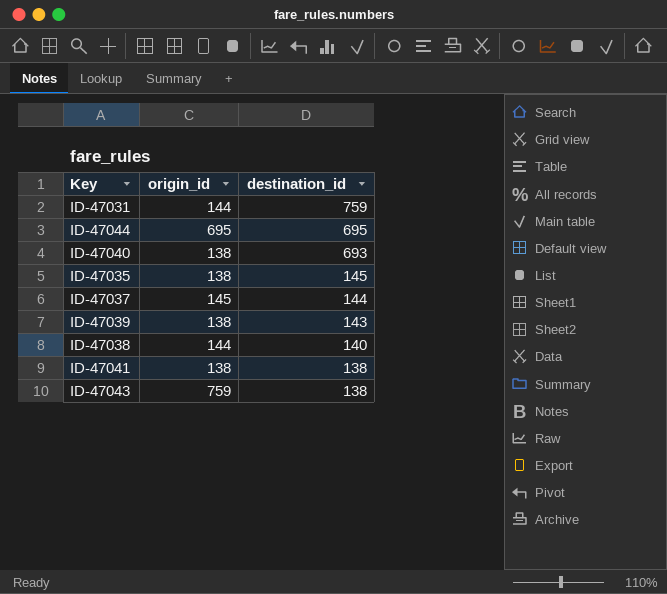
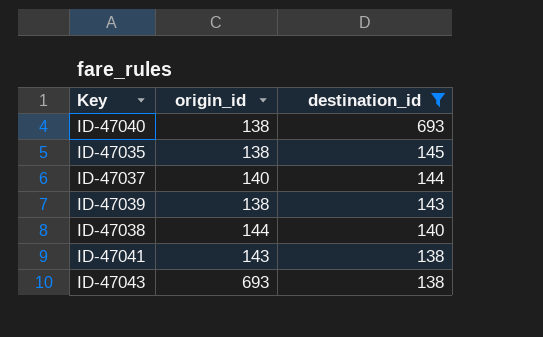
filter: none -> destination_id <= 693
ID-47037 | origin_id: 145 -> 140
ID-47041 | origin_id: 138 -> 143
ID-47043 | origin_id: 759 -> 693

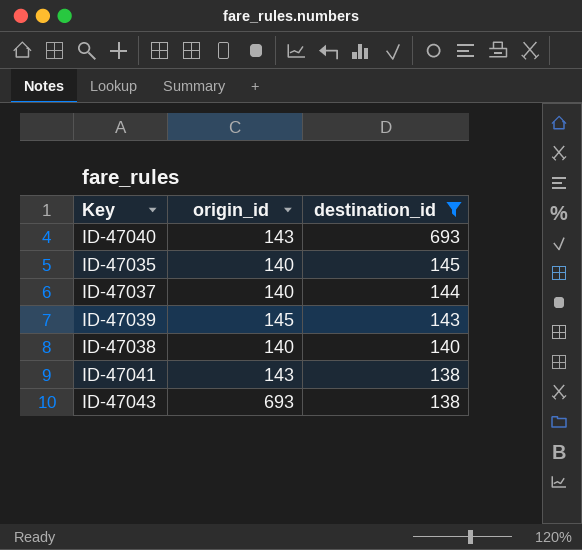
ID-47040 | origin_id: 138 -> 143
ID-47035 | origin_id: 138 -> 140
ID-47039 | origin_id: 138 -> 145
ID-47038 | origin_id: 144 -> 140

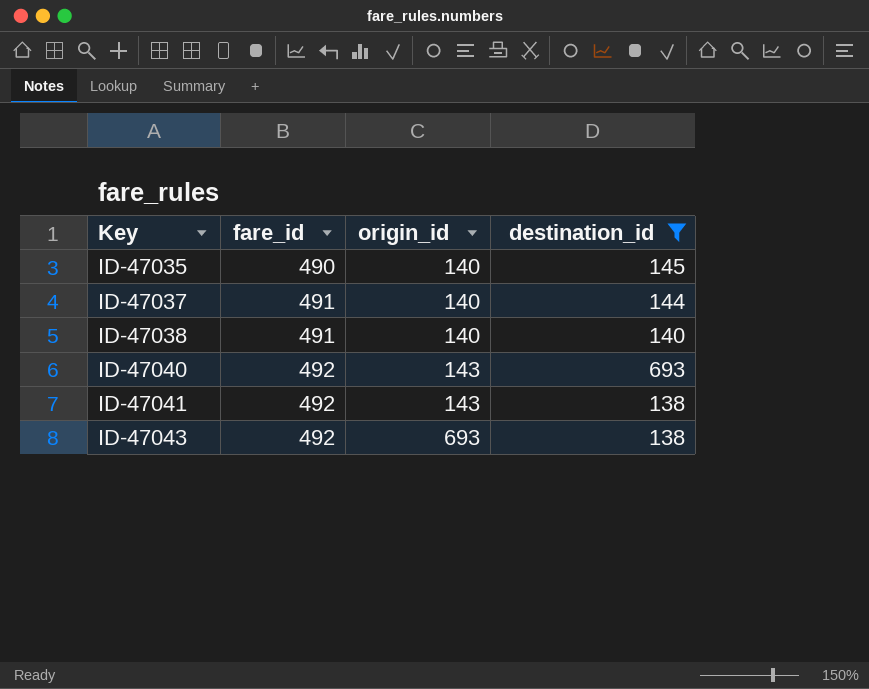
row order: destination_id descending -> Key ascending
column fare_id | position: none -> 2
row ID-47039: 145 | 143 -> none

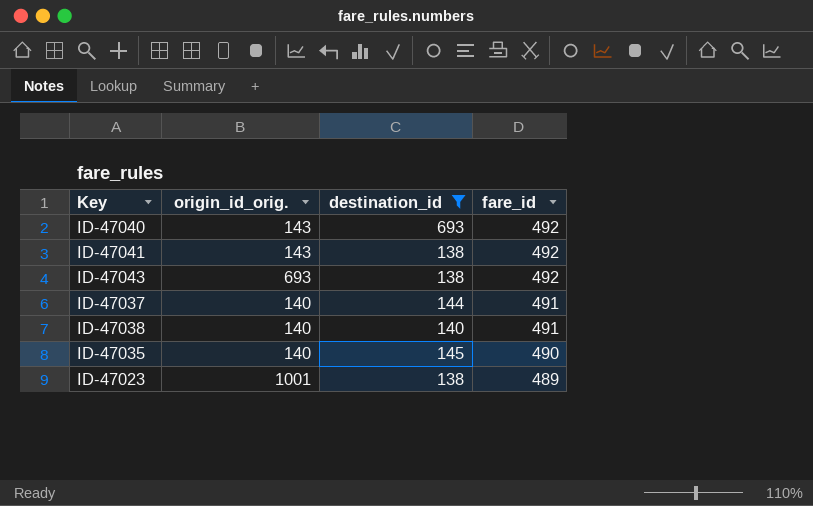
row order: Key ascending -> fare_id descending
column name: origin_id -> origin_id_orig.
column fare_id | position: 2 -> 4
row ID-47023: none -> 1001 | 138 | 489

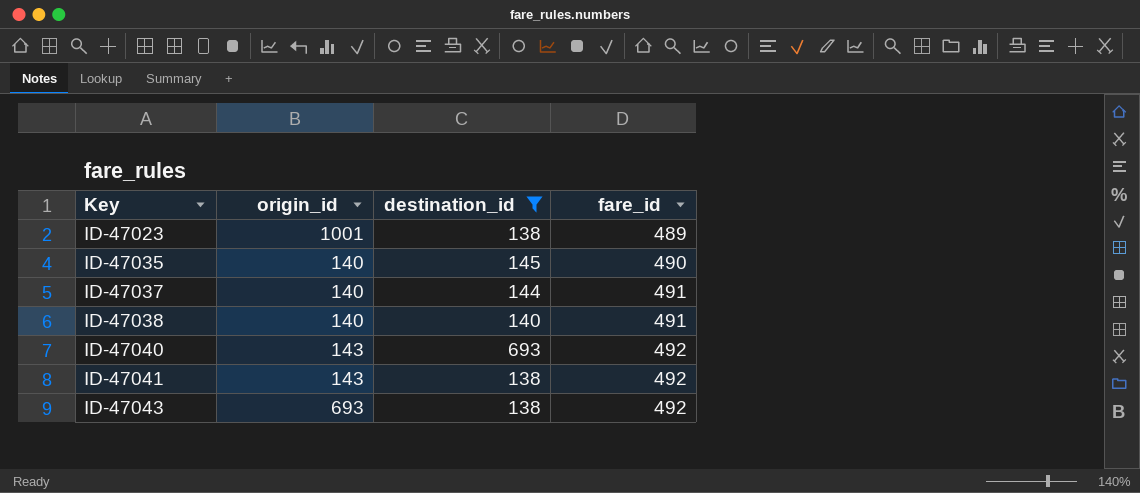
row order: fare_id descending -> Key ascending
column name: origin_id_orig. -> origin_id

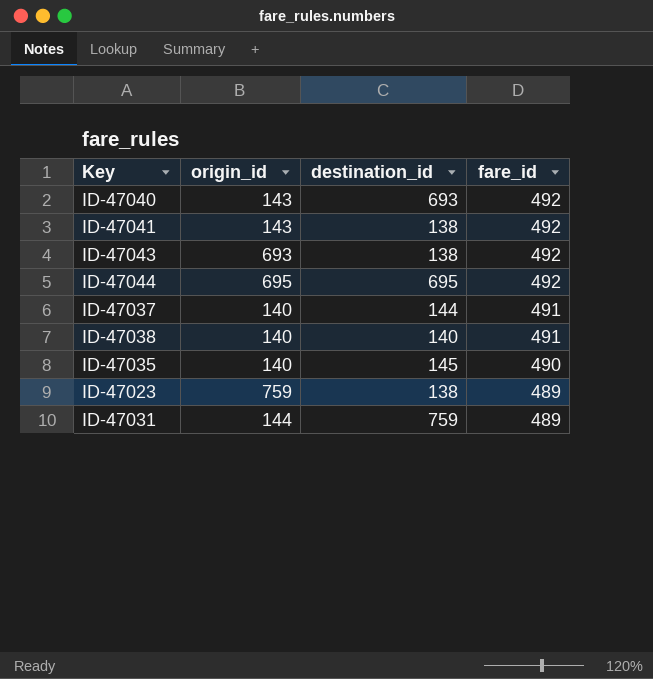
filter: destination_id <= 693 -> none
row order: Key ascending -> fare_id descending
ID-47023 | origin_id: 1001 -> 759

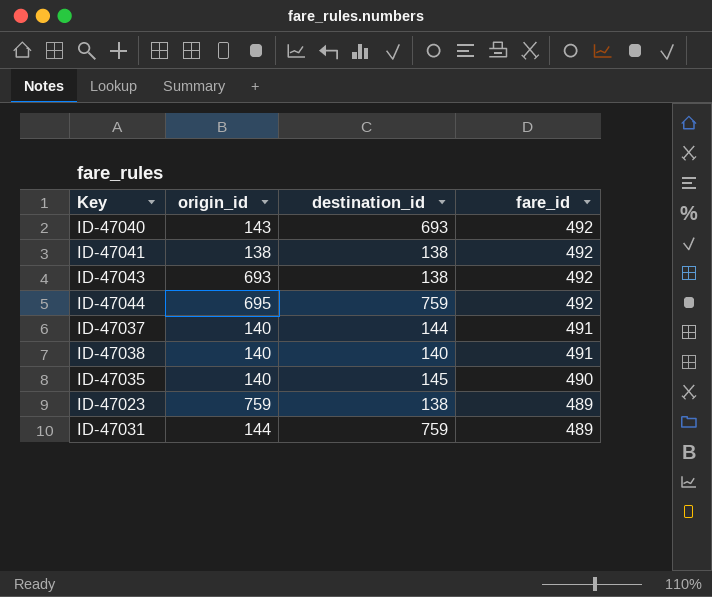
ID-47041 | origin_id: 143 -> 138
ID-47044 | destination_id: 695 -> 759

